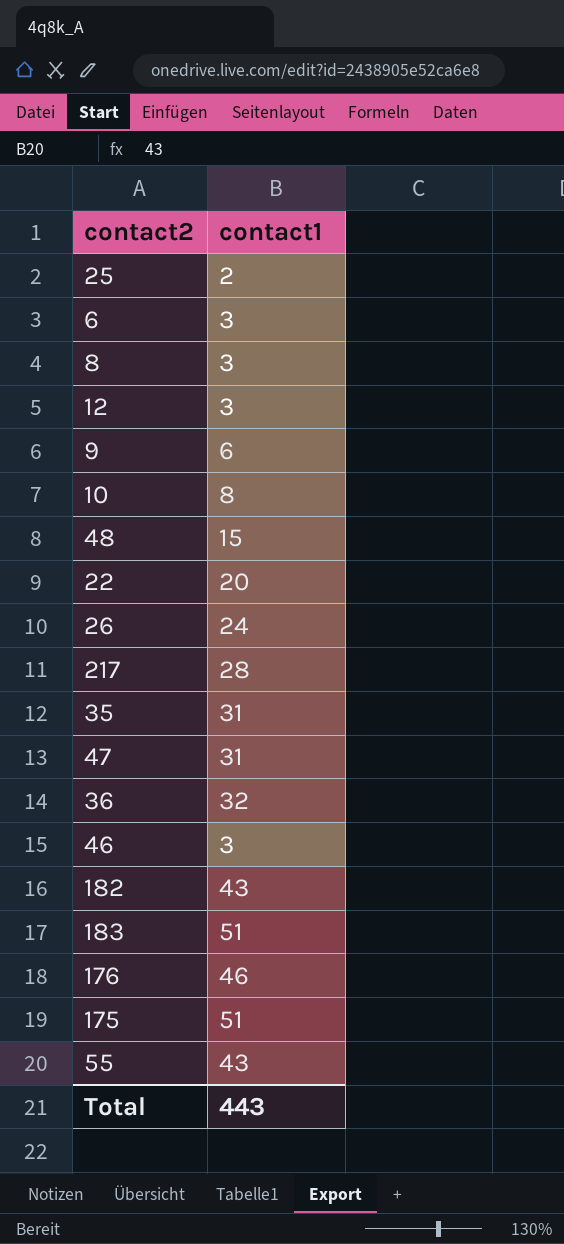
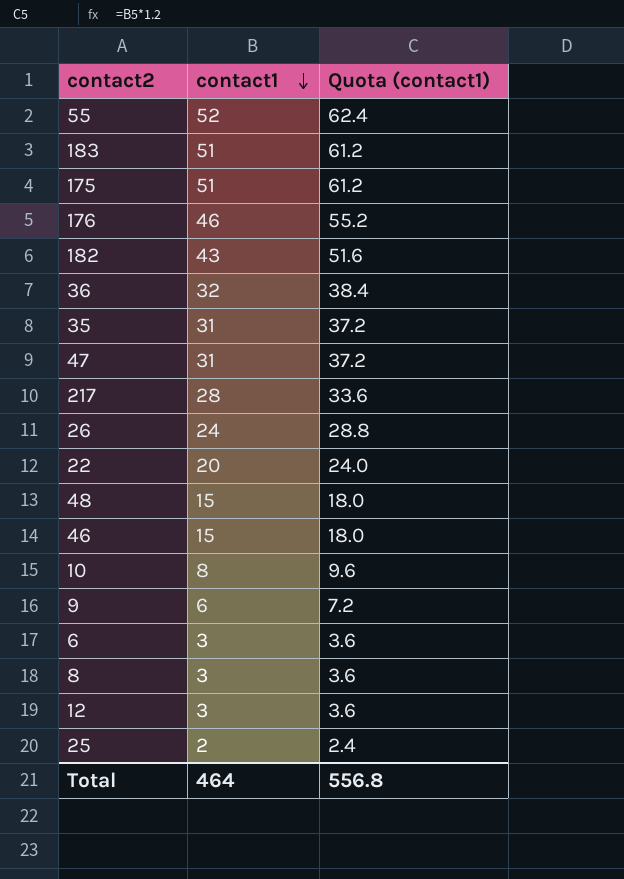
row order: none -> contact1 descending
column Quota (contact1) | formula: none -> [contact1] * 1.2
55 | contact1: 43 -> 52
46 | contact1: 3 -> 15
Total | contact1: 443 -> 464

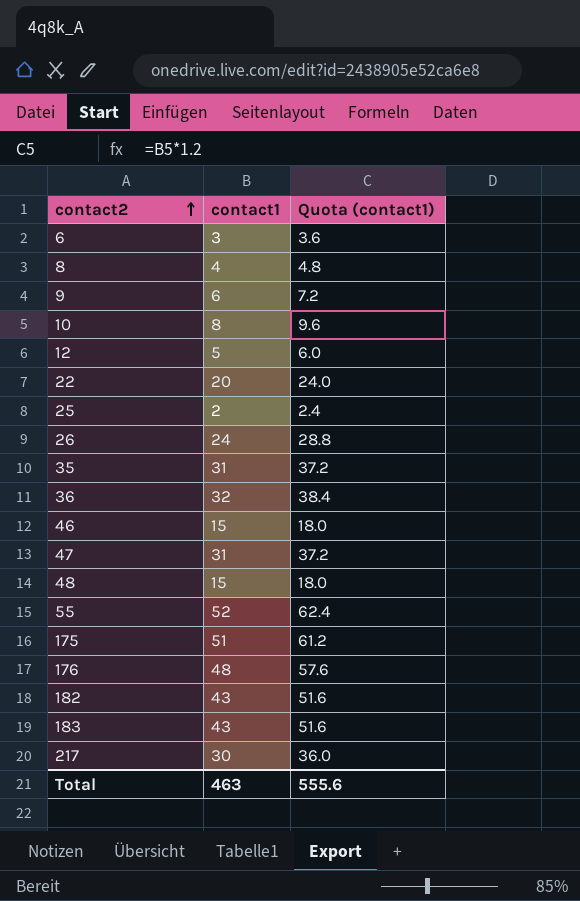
row order: contact1 descending -> contact2 ascending
8 | contact1: 3 -> 4
8 | Quota (contact1): 3.6 -> 4.8
12 | contact1: 3 -> 5
12 | Quota (contact1): 3.6 -> 6.0
176 | contact1: 46 -> 48
176 | Quota (contact1): 55.2 -> 57.6
183 | contact1: 51 -> 43
183 | Quota (contact1): 61.2 -> 51.6
217 | contact1: 28 -> 30
217 | Quota (contact1): 33.6 -> 36.0
Total | contact1: 464 -> 463
Total | Quota (contact1): 556.8 -> 555.6

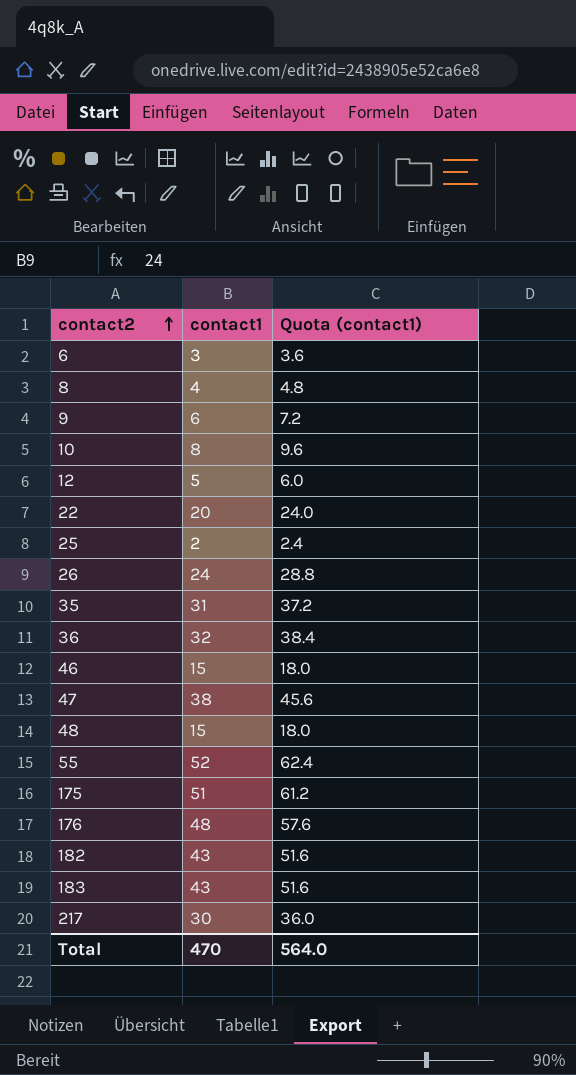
47 | contact1: 31 -> 38
47 | Quota (contact1): 37.2 -> 45.6
Total | contact1: 463 -> 470
Total | Quota (contact1): 555.6 -> 564.0

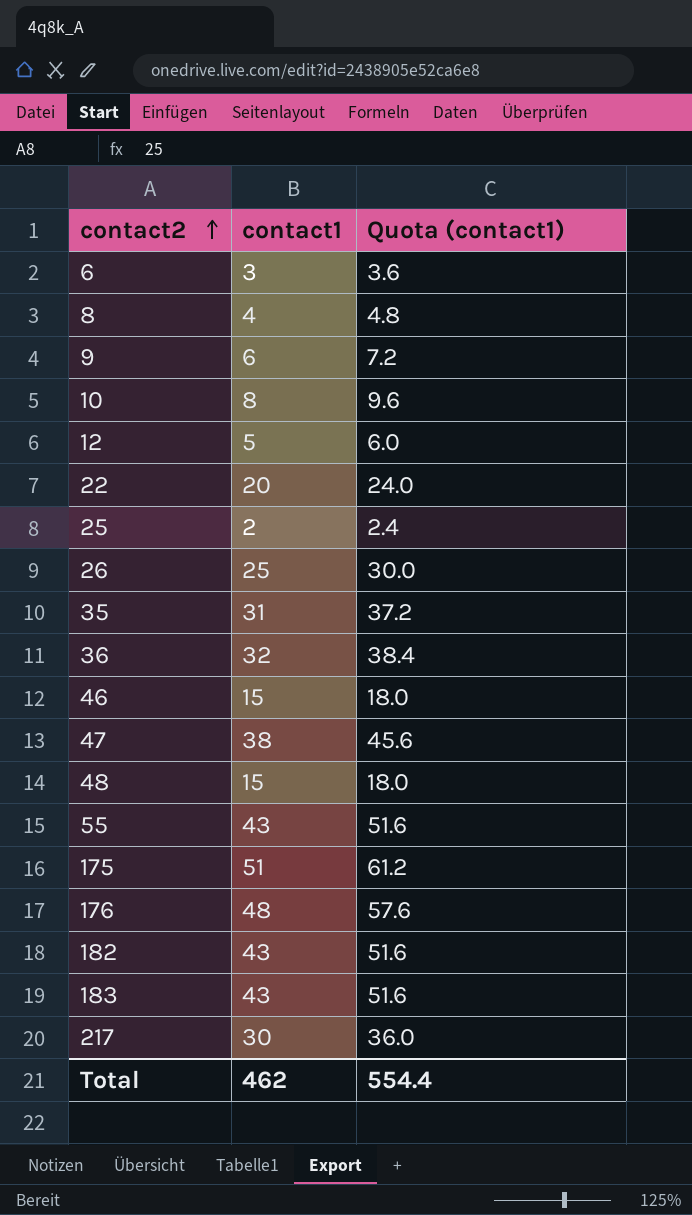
26 | contact1: 24 -> 25
26 | Quota (contact1): 28.8 -> 30.0
55 | contact1: 52 -> 43
55 | Quota (contact1): 62.4 -> 51.6
Total | contact1: 470 -> 462
Total | Quota (contact1): 564.0 -> 554.4

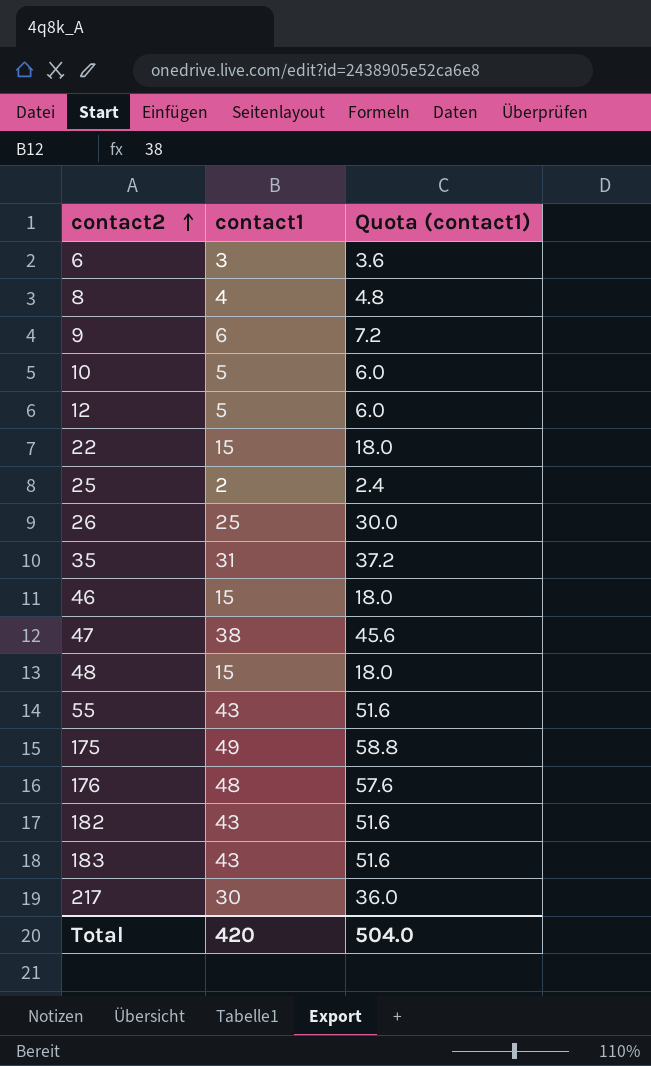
row 36: 32 | 38.4 -> none
10 | contact1: 8 -> 5
10 | Quota (contact1): 9.6 -> 6.0
22 | contact1: 20 -> 15
22 | Quota (contact1): 24.0 -> 18.0
175 | contact1: 51 -> 49
175 | Quota (contact1): 61.2 -> 58.8
Total | contact1: 462 -> 420
Total | Quota (contact1): 554.4 -> 504.0

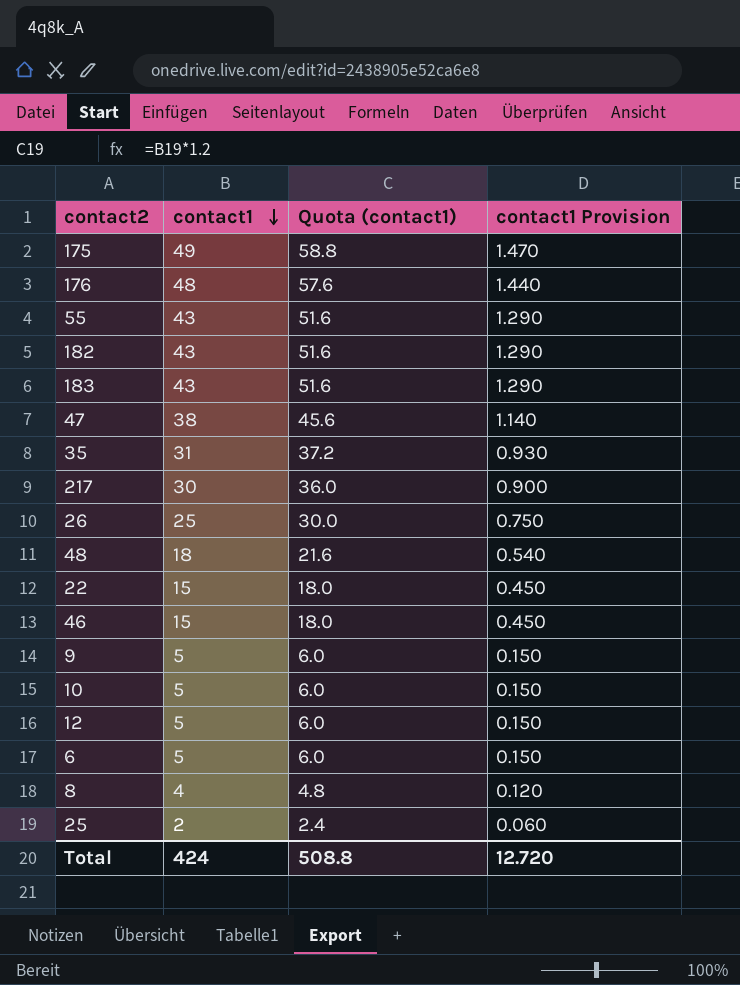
row order: contact2 ascending -> contact1 descending
column contact1 Provision | formula: none -> [contact1] * 0.03
48 | contact1: 15 -> 18
48 | Quota (contact1): 18.0 -> 21.6
9 | contact1: 6 -> 5
9 | Quota (contact1): 7.2 -> 6.0
6 | contact1: 3 -> 5
6 | Quota (contact1): 3.6 -> 6.0
Total | contact1: 420 -> 424
Total | Quota (contact1): 504.0 -> 508.8

